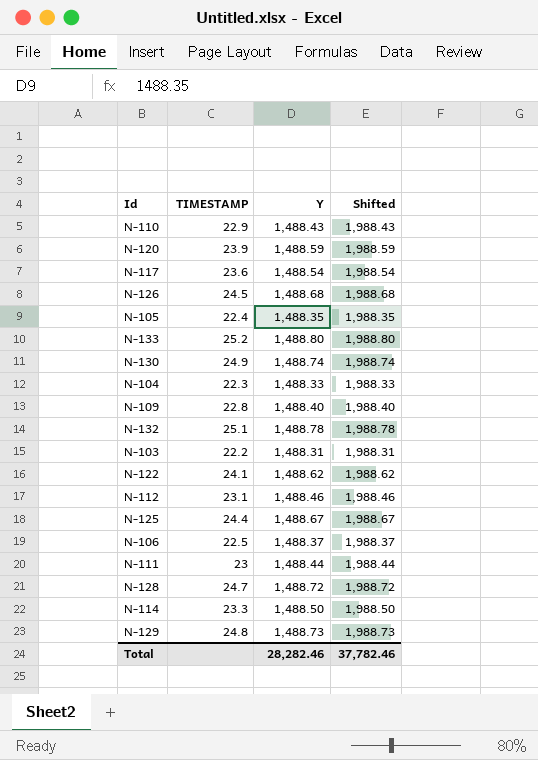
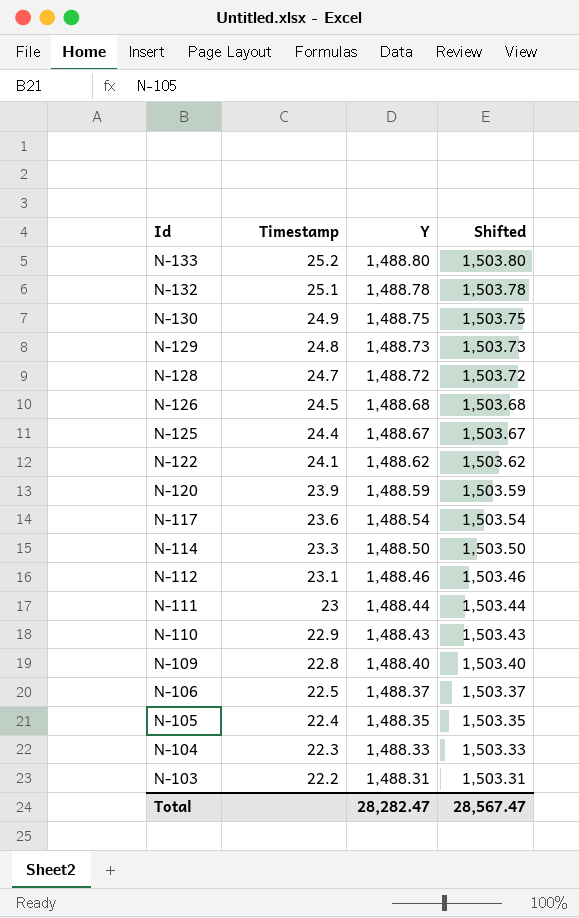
row order: none -> Id descending
column name: TIMESTAMP -> Timestamp
column Shifted | formula: [Y] + 500 -> [Y] + 15
N-130 | Y: 1,488.74 -> 1,488.75
Total | Y: 28,282.46 -> 28,282.47
Total | Shifted: 37,782.46 -> 28,567.47

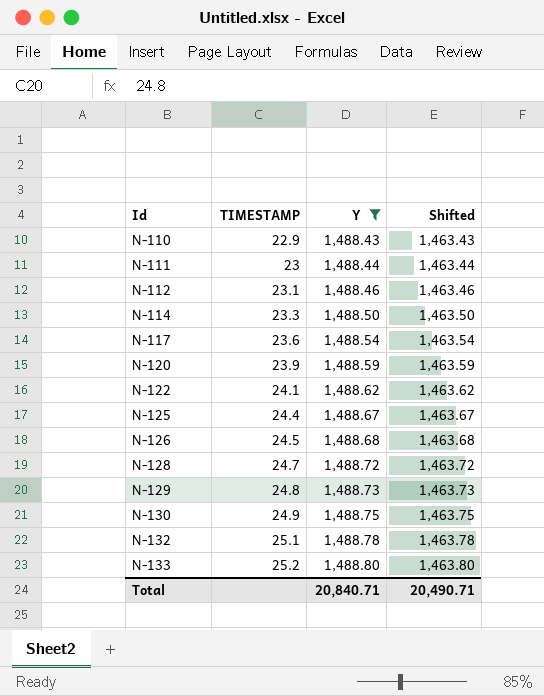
filter: none -> Y >= 1,488.43
row order: Id descending -> Id ascending
column name: Timestamp -> TIMESTAMP
column Shifted | formula: [Y] + 15 -> [Y] - 25
Total | Y: 28,282.47 -> 20,840.71
Total | Shifted: 28,567.47 -> 20,490.71

